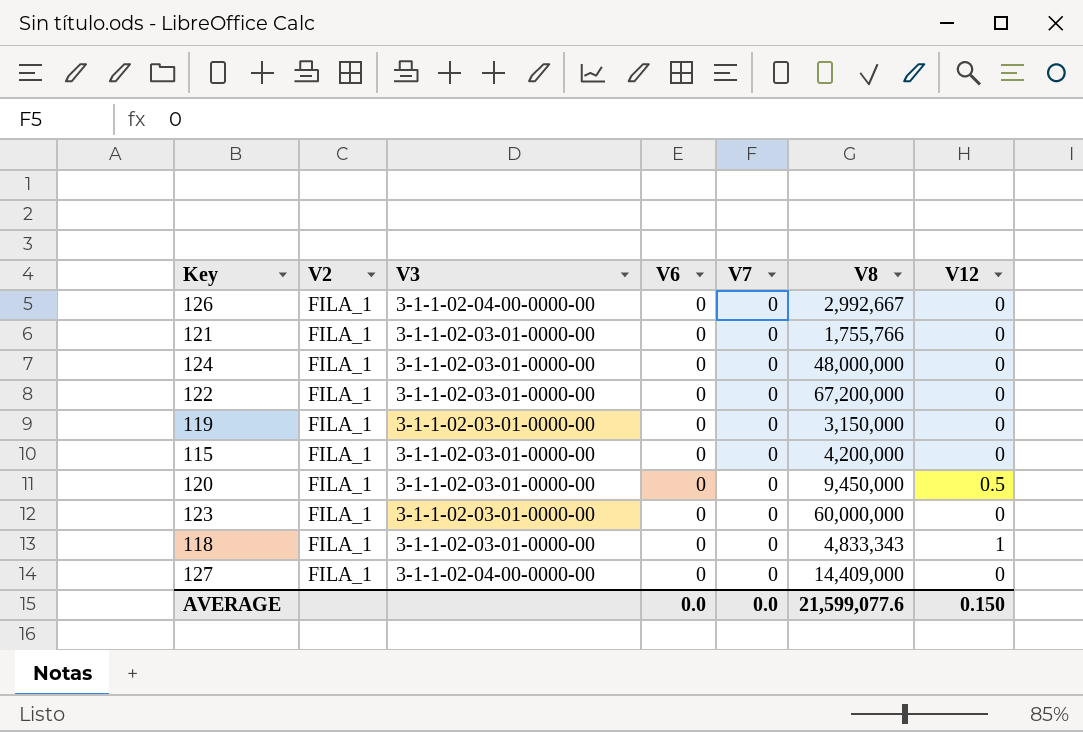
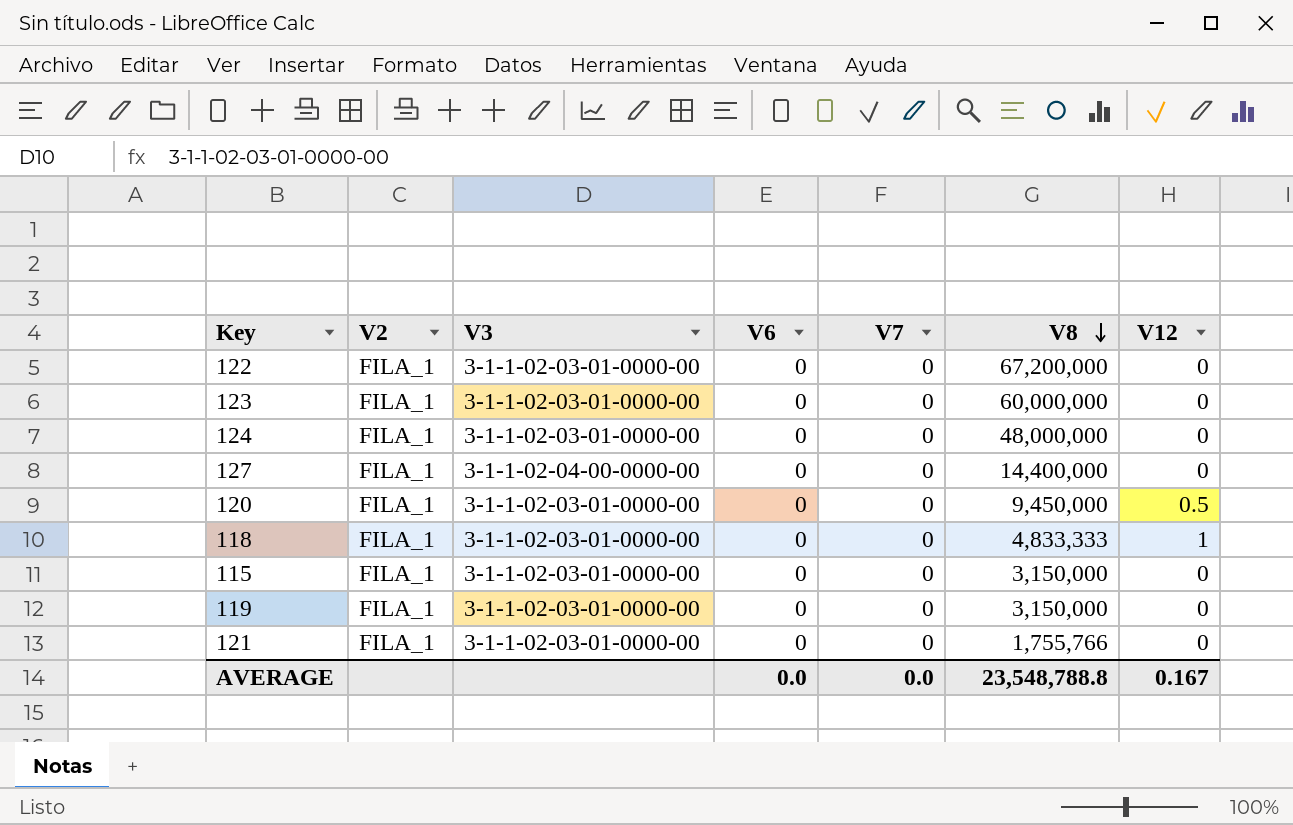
row order: none -> V8 descending
row 126: FILA_1 | 3-1-1-02-04-00-0000-00 | 0 | 0 | 2,992,667 | 0 -> none
127 | V8: 14,409,000 -> 14,400,000
118 | V8: 4,833,343 -> 4,833,333
115 | V8: 4,200,000 -> 3,150,000
AVERAGE | V8: 21,599,077.6 -> 23,548,788.8
AVERAGE | V12: 0.150 -> 0.167

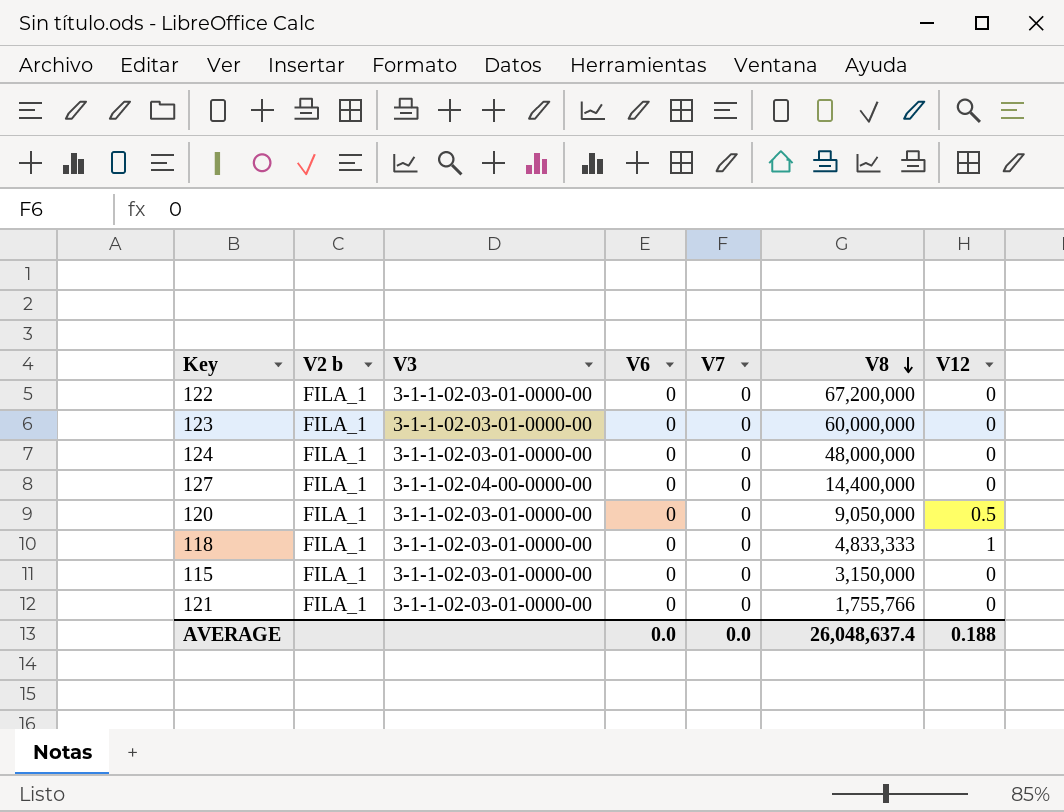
column name: V2 -> V2 b
row 119: FILA_1 | 3-1-1-02-03-01-0000-00 | 0 | 0 | 3,150,000 | 0 -> none
120 | V8: 9,450,000 -> 9,050,000
AVERAGE | V8: 23,548,788.8 -> 26,048,637.4
AVERAGE | V12: 0.167 -> 0.188

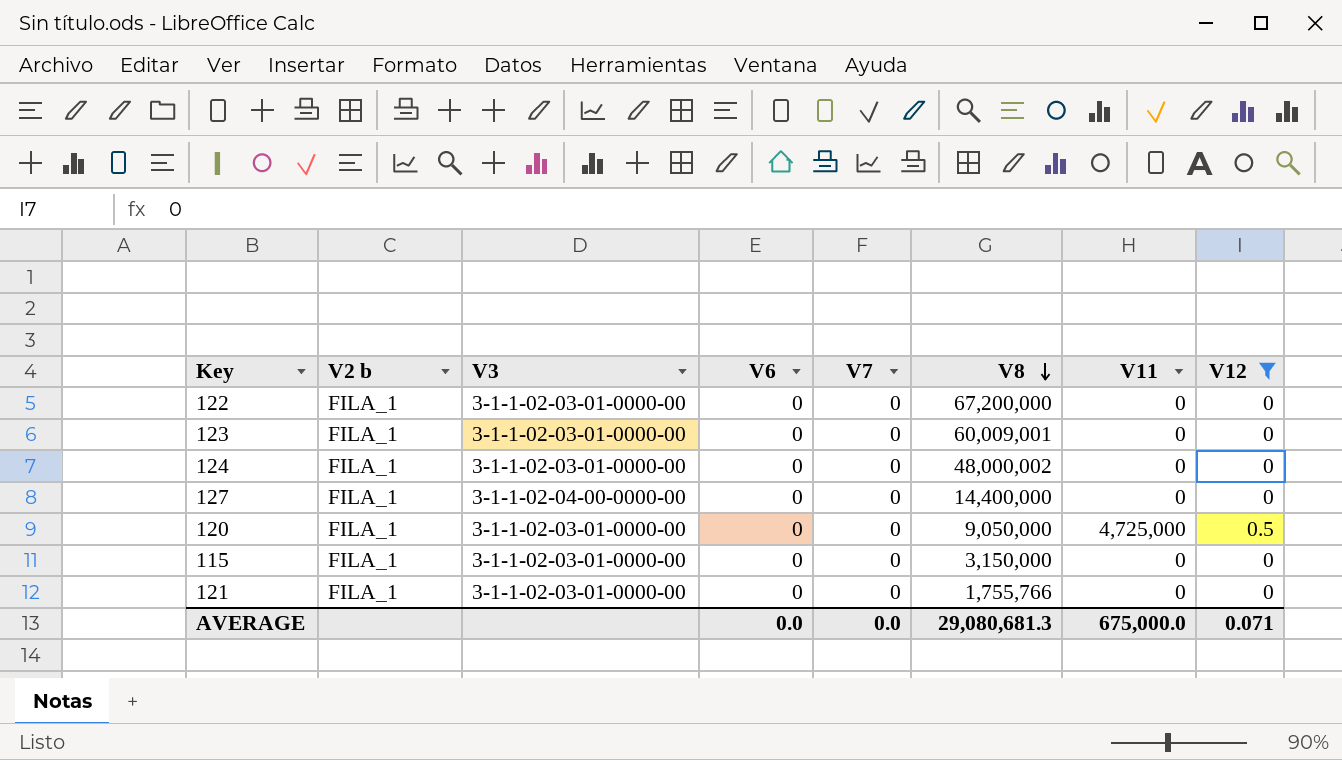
filter: none -> V12 != 1
column V11 | position: none -> 7
123 | V8: 60,000,000 -> 60,009,001
124 | V8: 48,000,000 -> 48,000,002
AVERAGE | V8: 26,048,637.4 -> 29,080,681.3
AVERAGE | V12: 0.188 -> 0.071

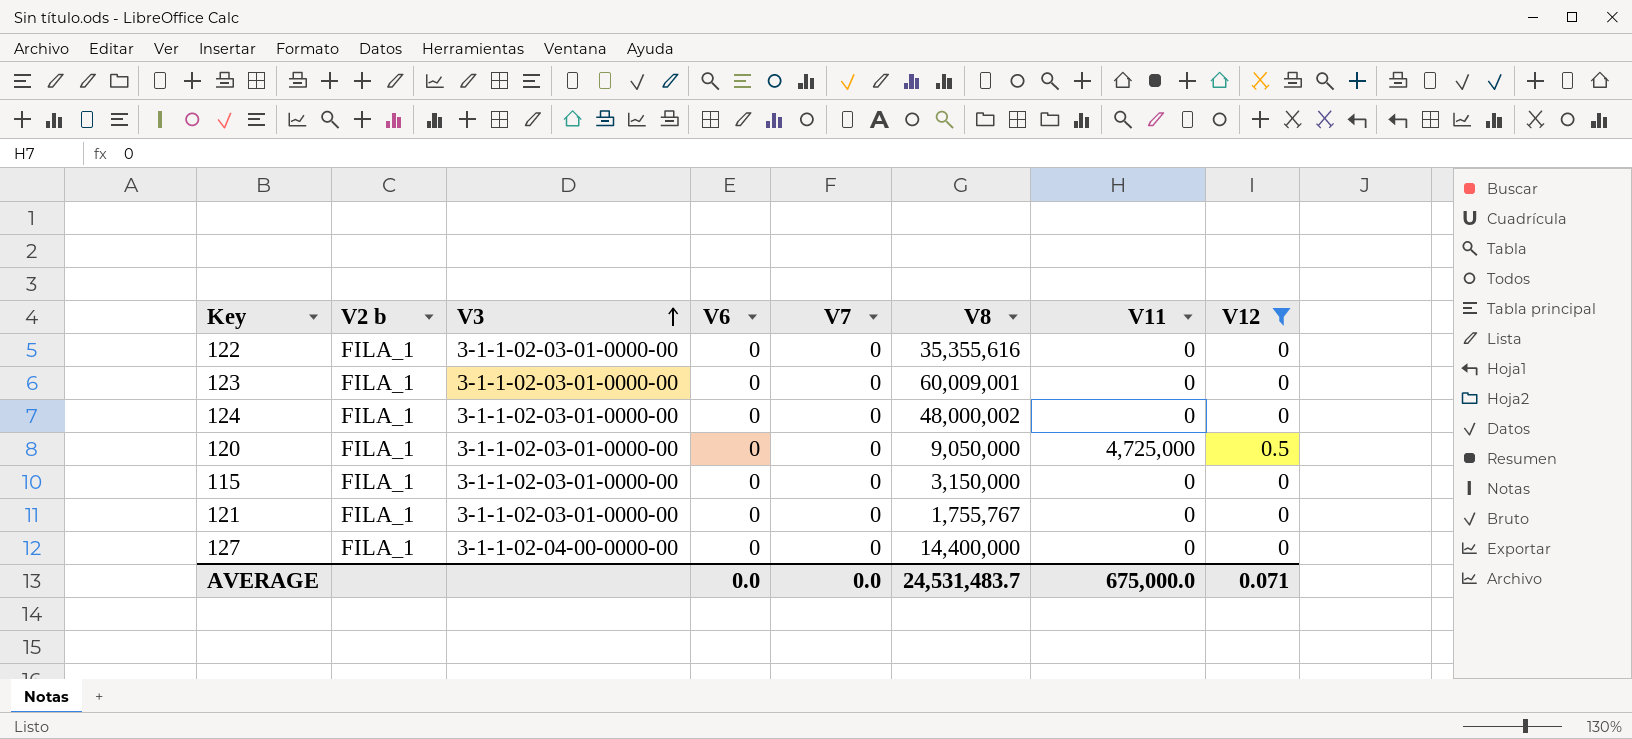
row order: V8 descending -> V3 ascending
122 | V8: 67,200,000 -> 35,355,616
121 | V8: 1,755,766 -> 1,755,767
AVERAGE | V8: 29,080,681.3 -> 24,531,483.7

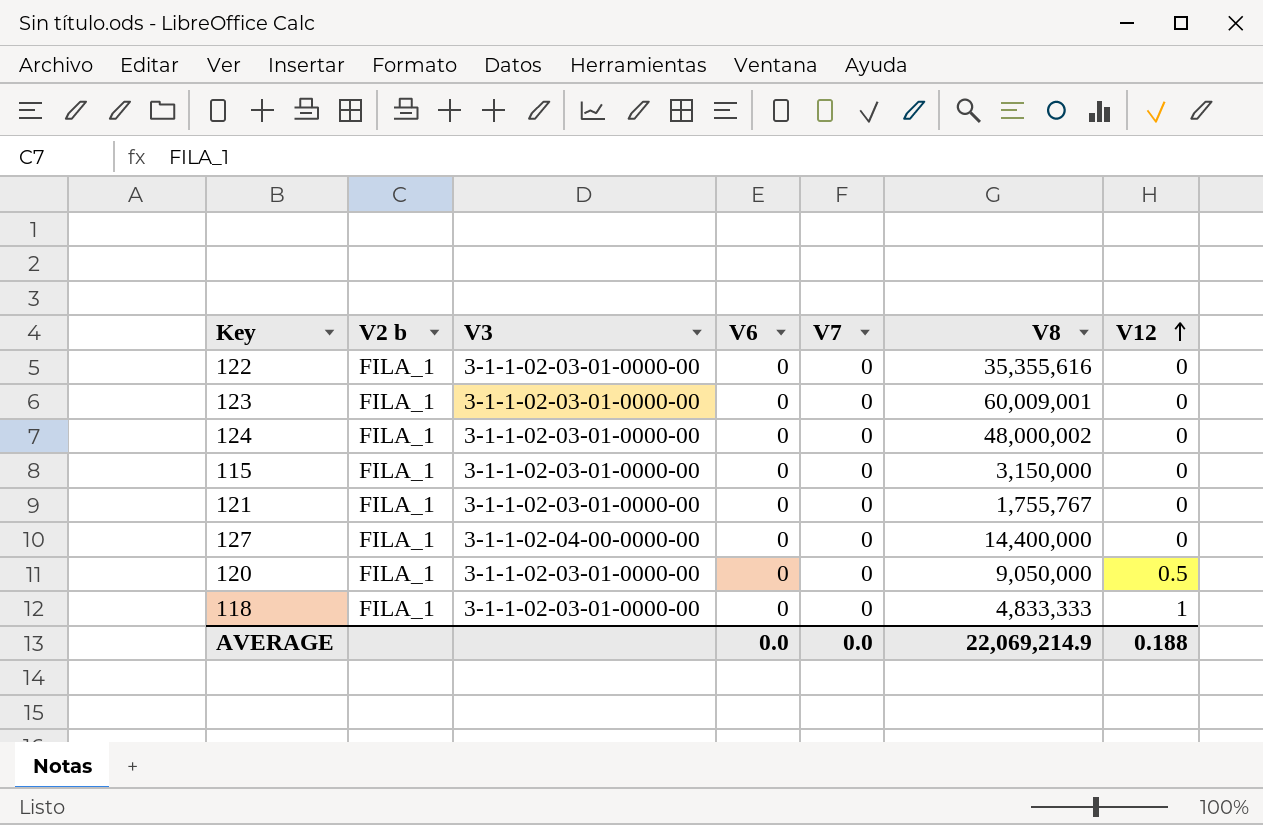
filter: V12 != 1 -> none
row order: V3 ascending -> V12 ascending
column V11 | position: 7 -> none
AVERAGE | V8: 24,531,483.7 -> 22,069,214.9
AVERAGE | V12: 0.071 -> 0.188

